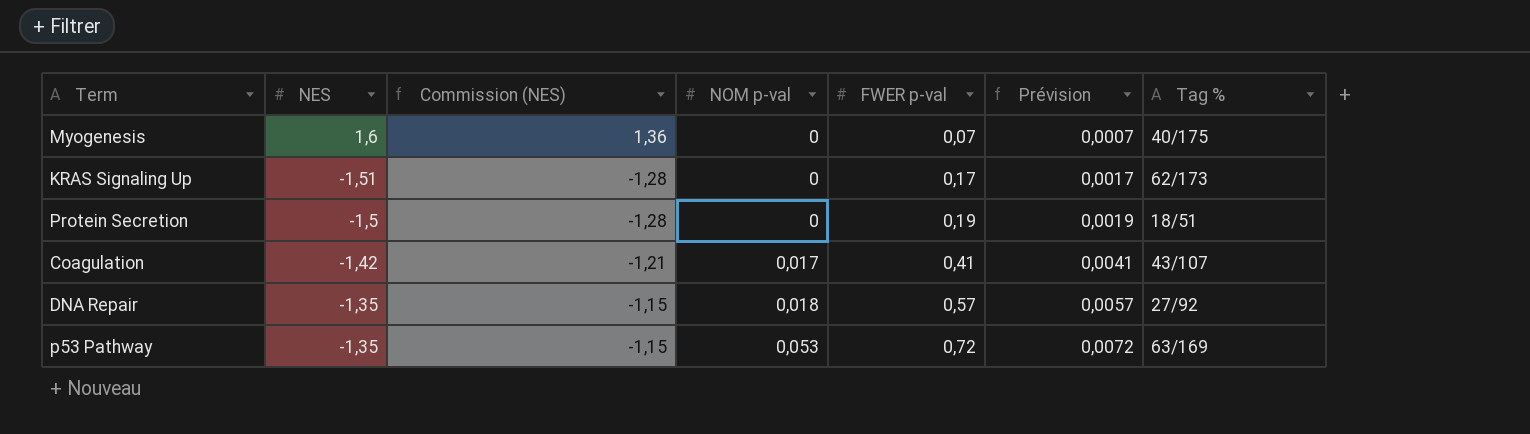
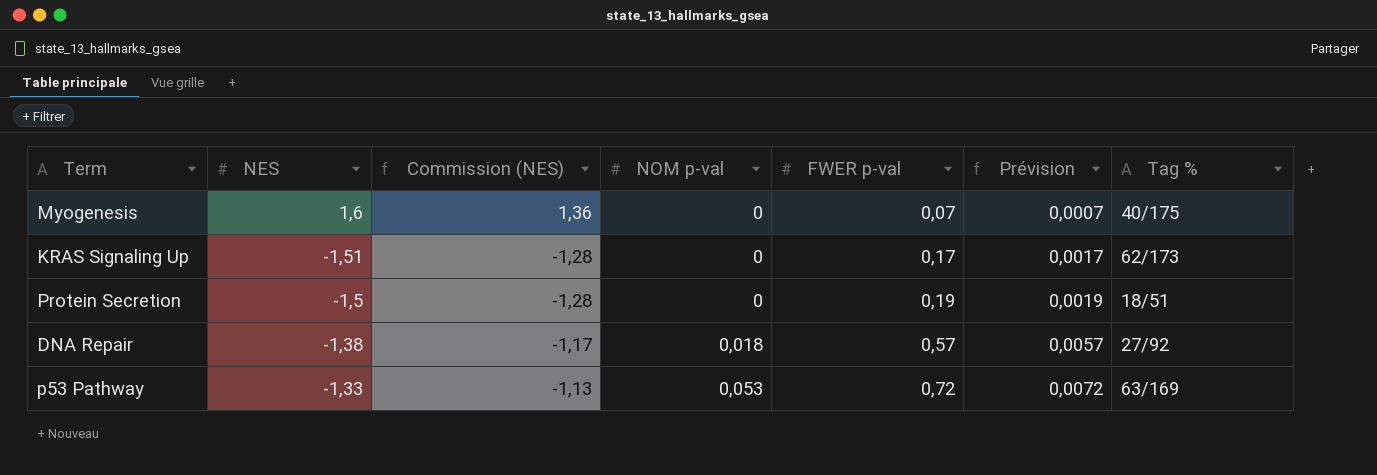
row Coagulation: -1,42 | -1,21 | 0,017 | 0,41 | 0,0041 | 43/107 -> none
DNA Repair | NES: -1,35 -> -1,38
DNA Repair | Commission (NES): -1,15 -> -1,17
p53 Pathway | NES: -1,35 -> -1,33
p53 Pathway | Commission (NES): -1,15 -> -1,13

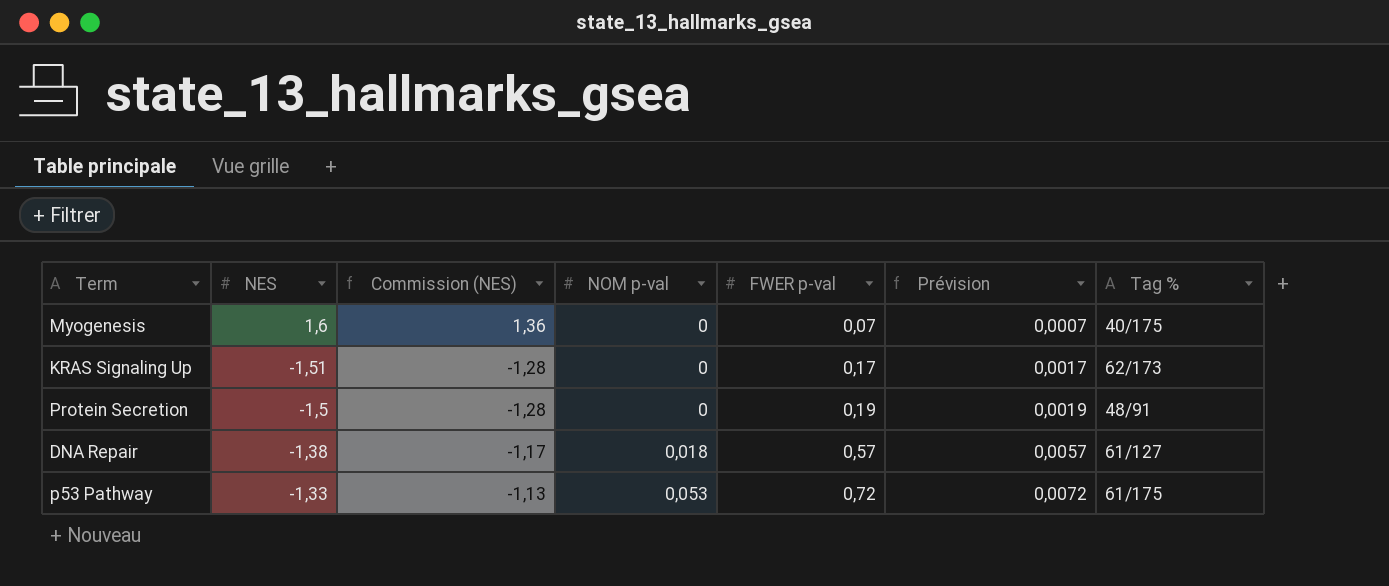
Protein Secretion | Tag %: 18/51 -> 48/91
DNA Repair | Tag %: 27/92 -> 61/127
p53 Pathway | Tag %: 63/169 -> 61/175

